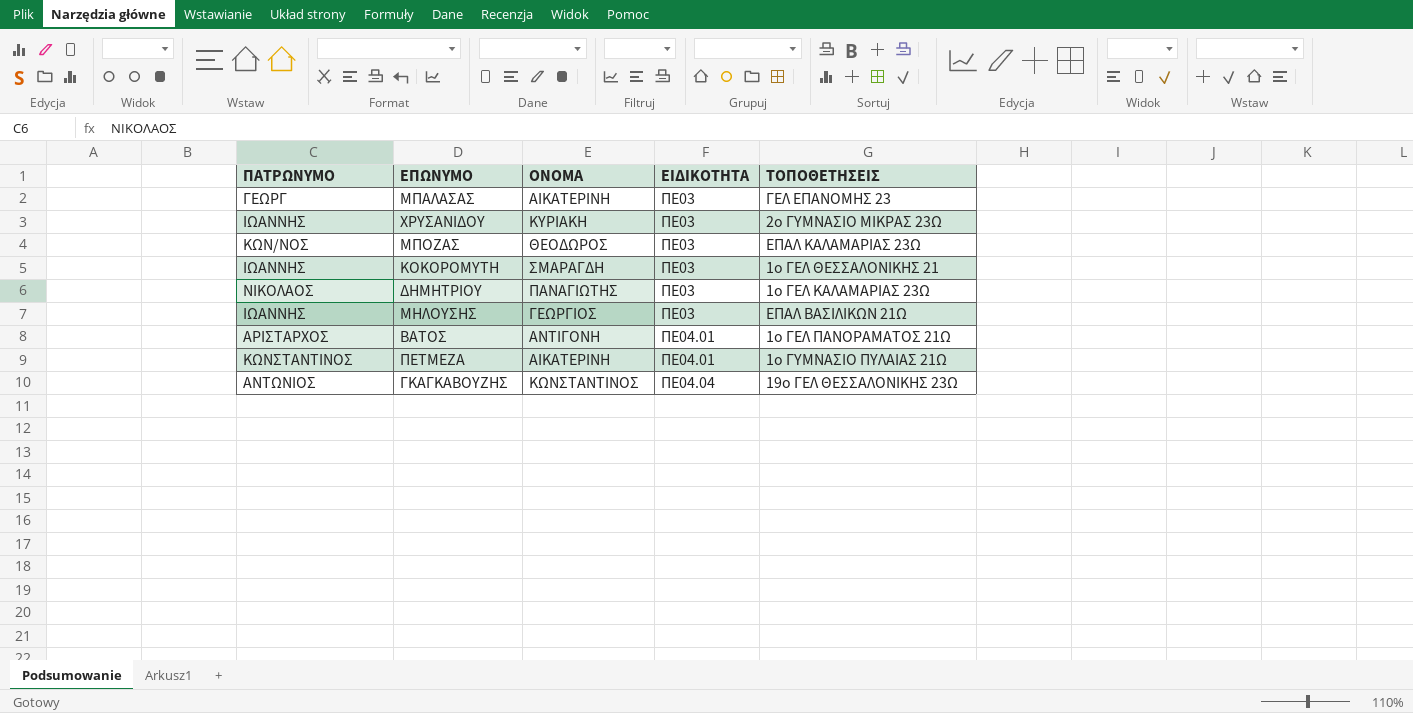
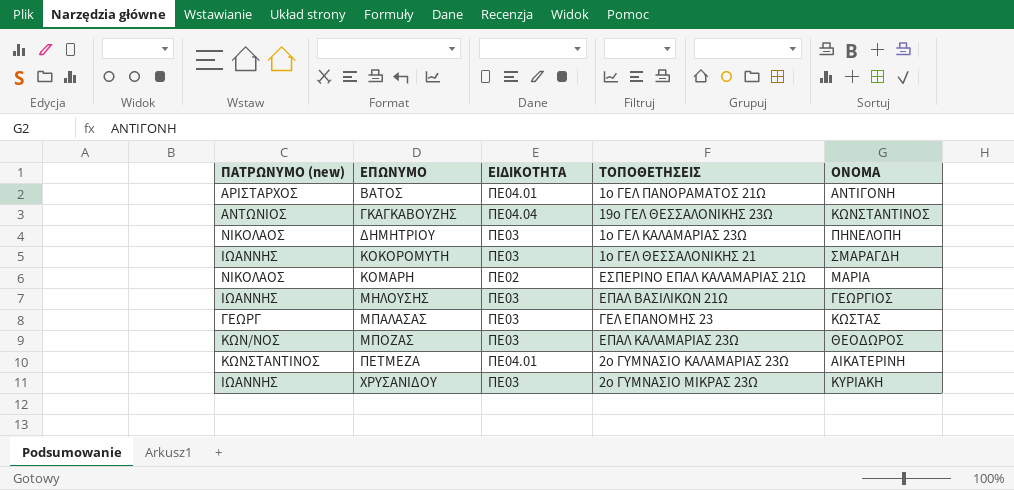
row order: ΕΙΔΙΚΟΤΗΤΑ ascending -> ΕΠΩΝΥΜΟ ascending
column name: ΠΑΤΡΩΝΥΜΟ -> ΠΑΤΡΩΝΥΜΟ (new)
column ΟΝΟΜΑ | position: 3 -> 5
ΔΗΜΗΤΡΙΟΥ | ΟΝΟΜΑ: ΠΑΝΑΓΙΩΤΗΣ -> ΠΗΝΕΛΟΠΗ
row ΚΟΜΑΡΗ: none -> ΝΙΚΟΛΑΟΣ | ΠΕ02 | ΕΣΠΕΡΙΝΟ ΕΠΑΛ ΚΑΛΑΜΑΡΙΑΣ 21Ω | ΜΑΡΙΑ
ΜΠΑΛΑΣΑΣ | ΟΝΟΜΑ: ΑΙΚΑΤΕΡΙΝΗ -> ΚΩΣΤΑΣ
ΠΕΤΜΕΖΑ | ΤΟΠΟΘΕΤΗΣΕΙΣ: 1ο ΓΥΜΝΑΣΙΟ ΠΥΛΑΙΑΣ 21Ω -> 2ο ΓΥΜΝΑΣΙΟ ΚΑΛΑΜΑΡΙΑΣ 23Ω

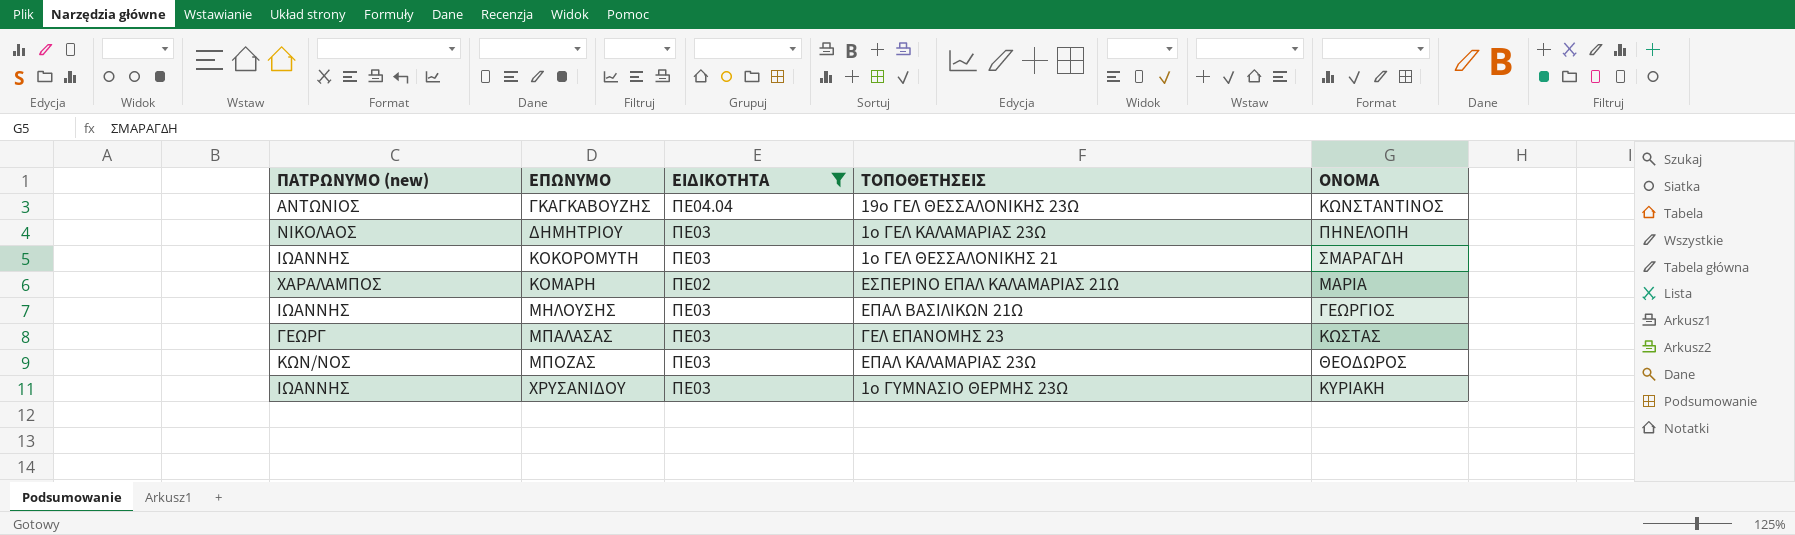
filter: none -> ΕΙΔΙΚΟΤΗΤΑ != ΠΕ04.01
ΚΟΜΑΡΗ | ΠΑΤΡΩΝΥΜΟ (new): ΝΙΚΟΛΑΟΣ -> ΧΑΡΑΛΑΜΠΟΣ
ΧΡΥΣΑΝΙΔΟΥ | ΤΟΠΟΘΕΤΗΣΕΙΣ: 2ο ΓΥΜΝΑΣΙΟ ΜΙΚΡΑΣ 23Ω -> 1ο ΓΥΜΝΑΣΙΟ ΘΕΡΜΗΣ 23Ω

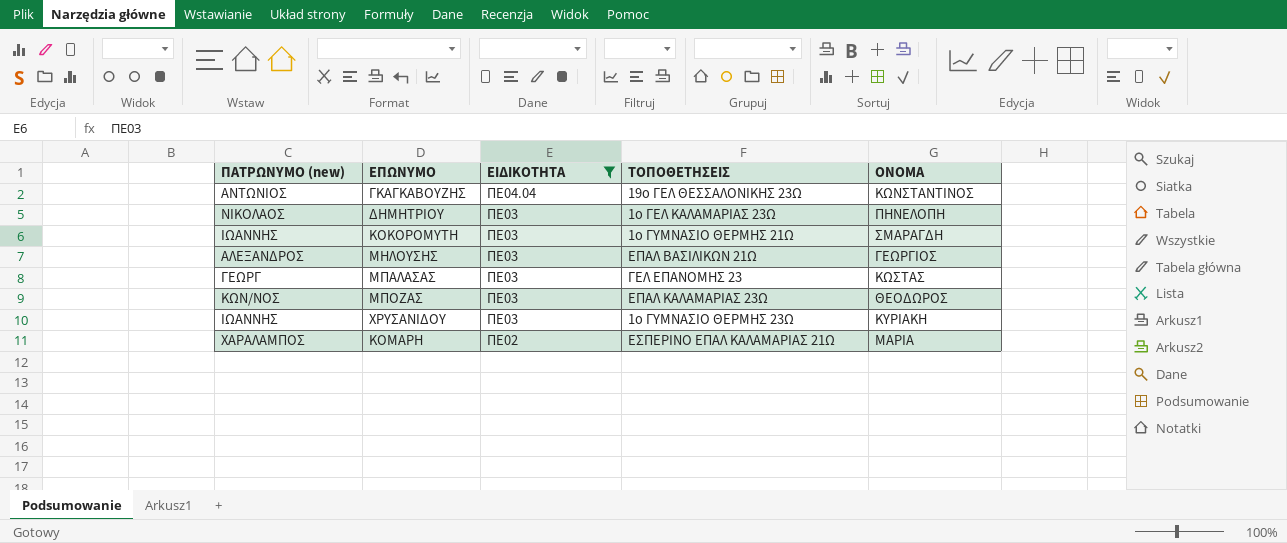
row order: ΕΠΩΝΥΜΟ ascending -> ΕΙΔΙΚΟΤΗΤΑ descending
ΚΟΚΟΡΟΜΥΤΗ | ΤΟΠΟΘΕΤΗΣΕΙΣ: 1ο ΓΕΛ ΘΕΣΣΑΛΟΝΙΚΗΣ 21 -> 1ο ΓΥΜΝΑΣΙΟ ΘΕΡΜΗΣ 21Ω
ΜΗΛΟΥΣΗΣ | ΠΑΤΡΩΝΥΜΟ (new): ΙΩΑΝΝΗΣ -> ΑΛΕΞΑΝΔΡΟΣ

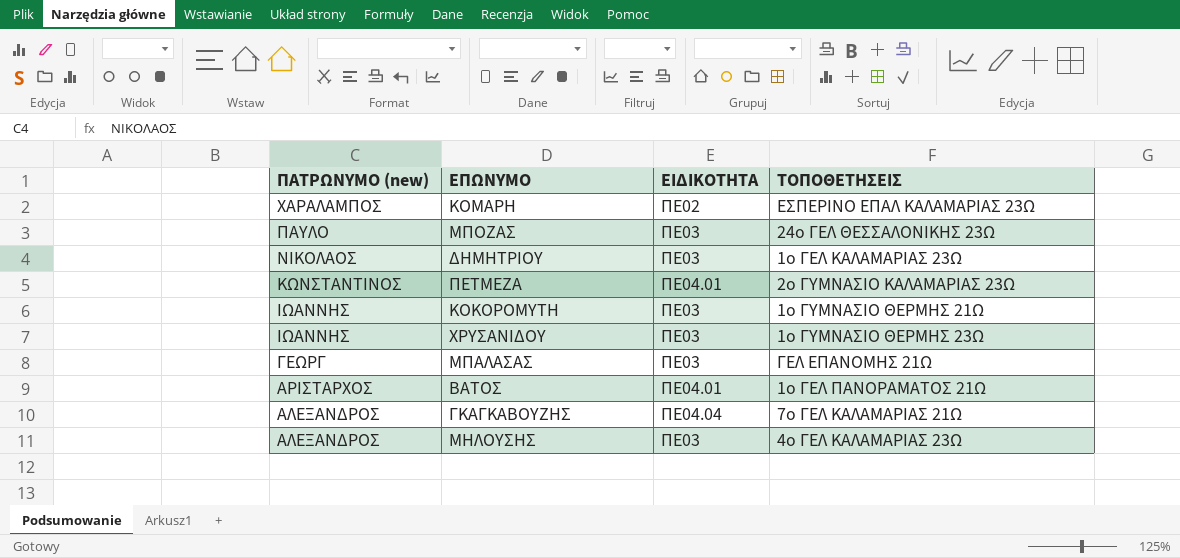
filter: ΕΙΔΙΚΟΤΗΤΑ != ΠΕ04.01 -> none
row order: ΕΙΔΙΚΟΤΗΤΑ descending -> ΠΑΤΡΩΝΥΜΟ (new) descending
column ΟΝΟΜΑ | position: 5 -> none
ΚΟΜΑΡΗ | ΤΟΠΟΘΕΤΗΣΕΙΣ: ΕΣΠΕΡΙΝΟ ΕΠΑΛ ΚΑΛΑΜΑΡΙΑΣ 21Ω -> ΕΣΠΕΡΙΝΟ ΕΠΑΛ ΚΑΛΑΜΑΡΙΑΣ 23Ω
ΜΠΟΖΑΣ | ΠΑΤΡΩΝΥΜΟ (new): ΚΩΝ/ΝΟΣ -> ΠΑΥΛΟ
ΜΠΟΖΑΣ | ΤΟΠΟΘΕΤΗΣΕΙΣ: ΕΠΑΛ ΚΑΛΑΜΑΡΙΑΣ 23Ω -> 24ο ΓΕΛ ΘΕΣΣΑΛΟΝΙΚΗΣ 23Ω
ΜΠΑΛΑΣΑΣ | ΤΟΠΟΘΕΤΗΣΕΙΣ: ΓΕΛ ΕΠΑΝΟΜΗΣ 23 -> ΓΕΛ ΕΠΑΝΟΜΗΣ 21Ω
ΓΚΑΓΚΑΒΟΥΖΗΣ | ΠΑΤΡΩΝΥΜΟ (new): ΑΝΤΩΝΙΟΣ -> ΑΛΕΞΑΝΔΡΟΣ
ΓΚΑΓΚΑΒΟΥΖΗΣ | ΤΟΠΟΘΕΤΗΣΕΙΣ: 19ο ΓΕΛ ΘΕΣΣΑΛΟΝΙΚΗΣ 23Ω -> 7ο ΓΕΛ ΚΑΛΑΜΑΡΙΑΣ 21Ω
ΜΗΛΟΥΣΗΣ | ΤΟΠΟΘΕΤΗΣΕΙΣ: ΕΠΑΛ ΒΑΣΙΛΙΚΩΝ 21Ω -> 4ο ΓΕΛ ΚΑΛΑΜΑΡΙΑΣ 23Ω

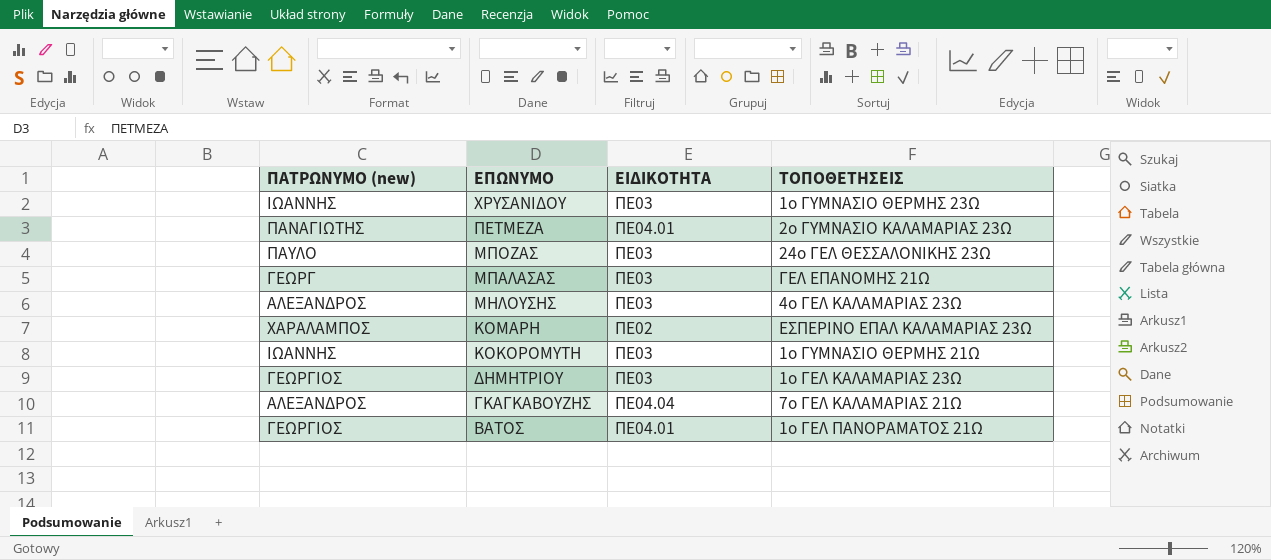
row order: ΠΑΤΡΩΝΥΜΟ (new) descending -> ΕΠΩΝΥΜΟ descending
ΠΕΤΜΕΖΑ | ΠΑΤΡΩΝΥΜΟ (new): ΚΩΝΣΤΑΝΤΙΝΟΣ -> ΠΑΝΑΓΙΩΤΗΣ
ΔΗΜΗΤΡΙΟΥ | ΠΑΤΡΩΝΥΜΟ (new): ΝΙΚΟΛΑΟΣ -> ΓΕΩΡΓΙΟΣ
ΒΑΤΟΣ | ΠΑΤΡΩΝΥΜΟ (new): ΑΡΙΣΤΑΡΧΟΣ -> ΓΕΩΡΓΙΟΣ

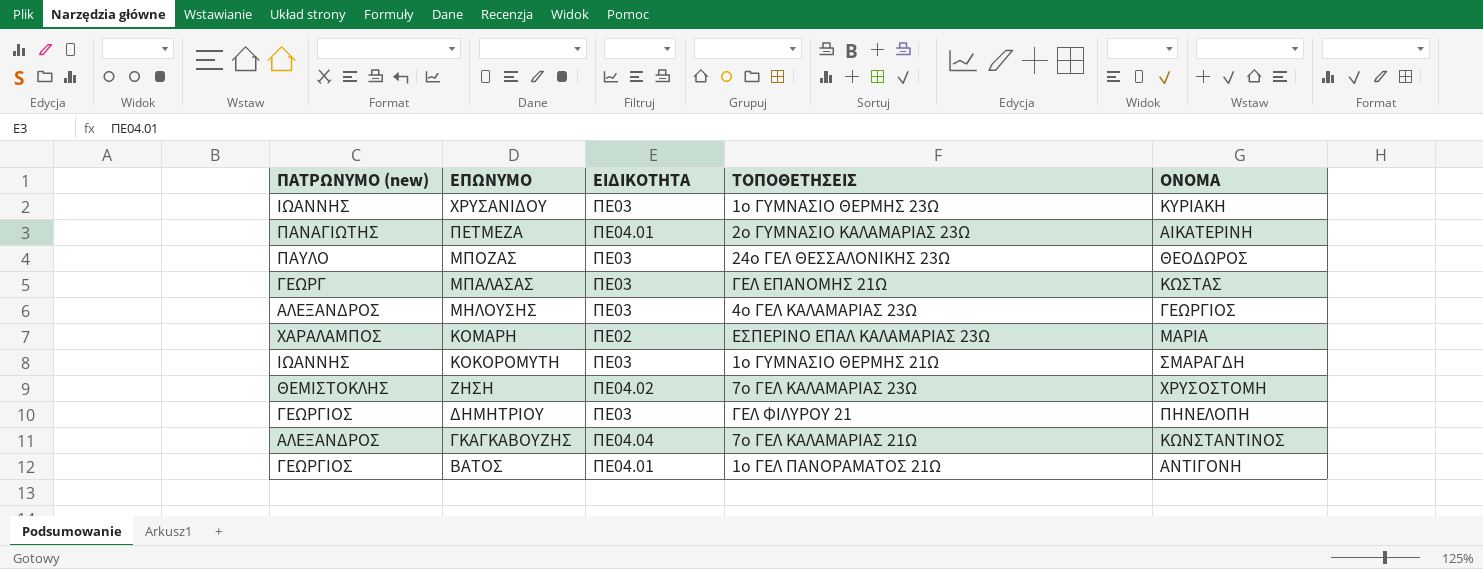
column ΟΝΟΜΑ | position: none -> 5
row ΖΗΣΗ: none -> ΘΕΜΙΣΤΟΚΛΗΣ | ΠΕ04.02 | 7ο ΓΕΛ ΚΑΛΑΜΑΡΙΑΣ 23Ω | ΧΡΥΣΟΣΤΟΜΗ
ΔΗΜΗΤΡΙΟΥ | ΤΟΠΟΘΕΤΗΣΕΙΣ: 1ο ΓΕΛ ΚΑΛΑΜΑΡΙΑΣ 23Ω -> ΓΕΛ ΦΙΛΥΡΟΥ 21

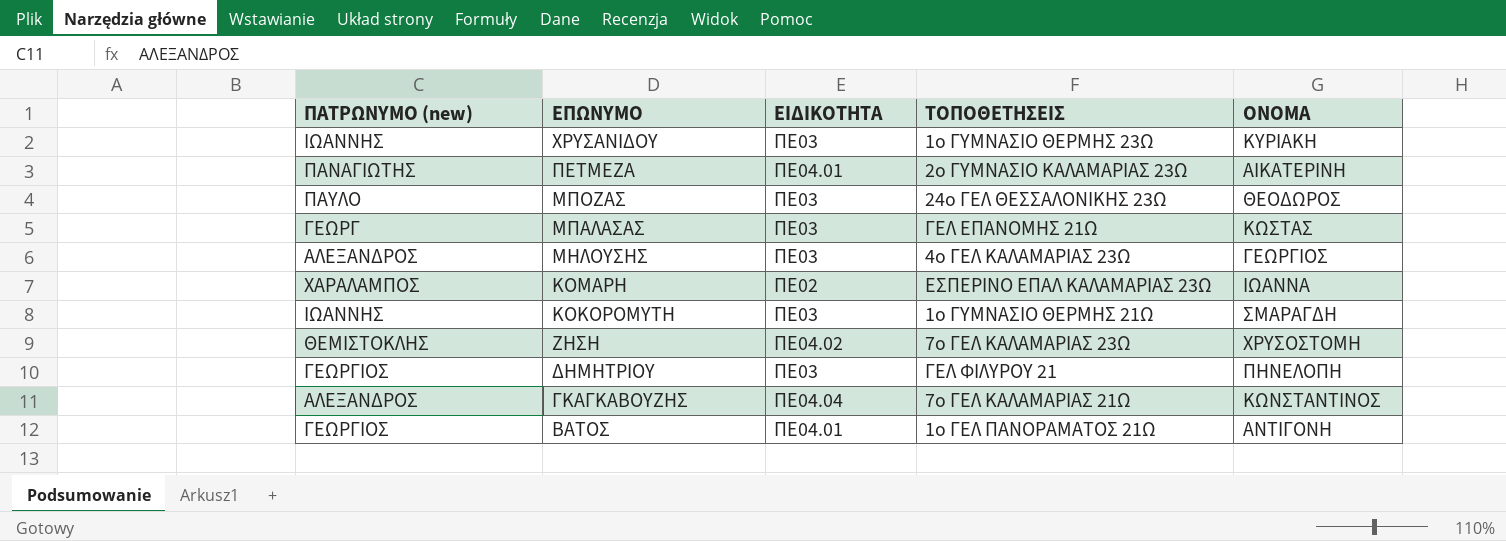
ΚΟΜΑΡΗ | ΟΝΟΜΑ: ΜΑΡΙΑ -> ΙΩΑΝΝΑ

